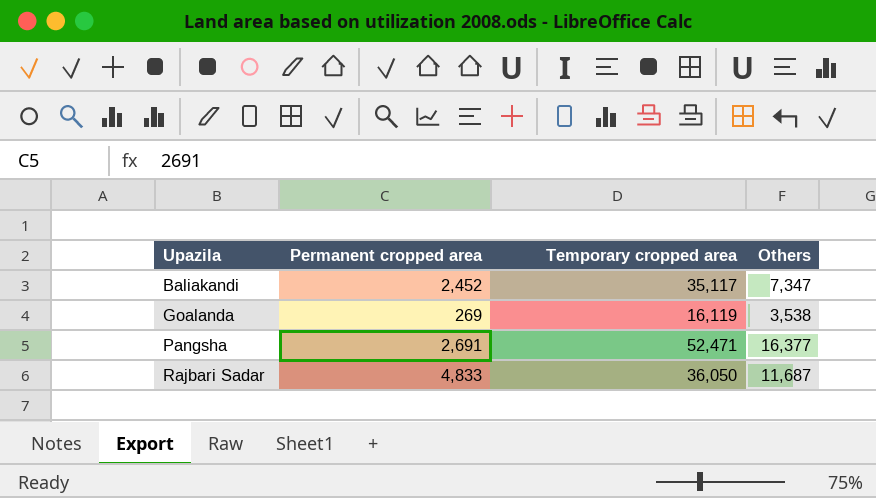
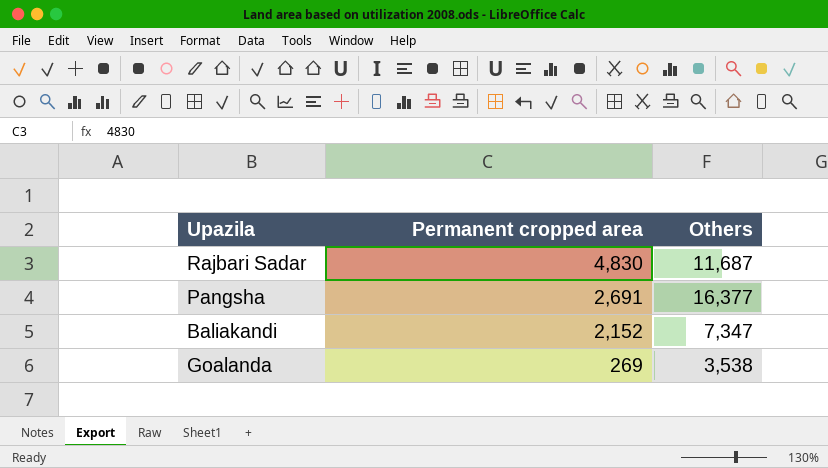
row order: Upazila ascending -> Permanent cropped area descending
column Temporary cropped area | position: 3 -> none
Rajbari Sadar | Permanent cropped area: 4,833 -> 4,830
Baliakandi | Permanent cropped area: 2,452 -> 2,152

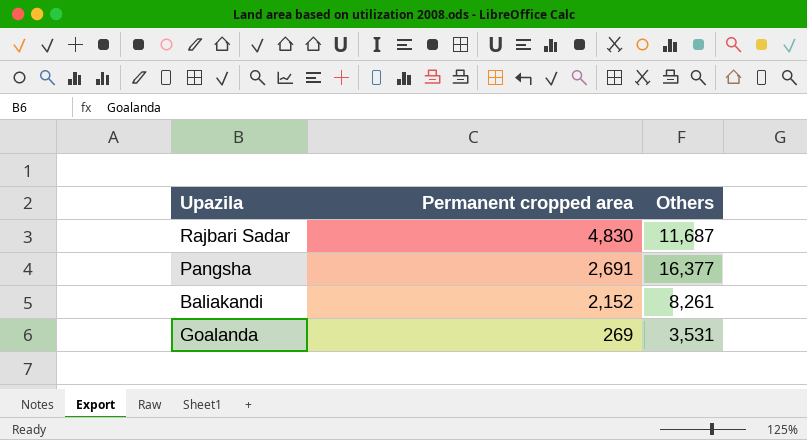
Baliakandi | Others: 7,347 -> 8,261
Goalanda | Others: 3,538 -> 3,531

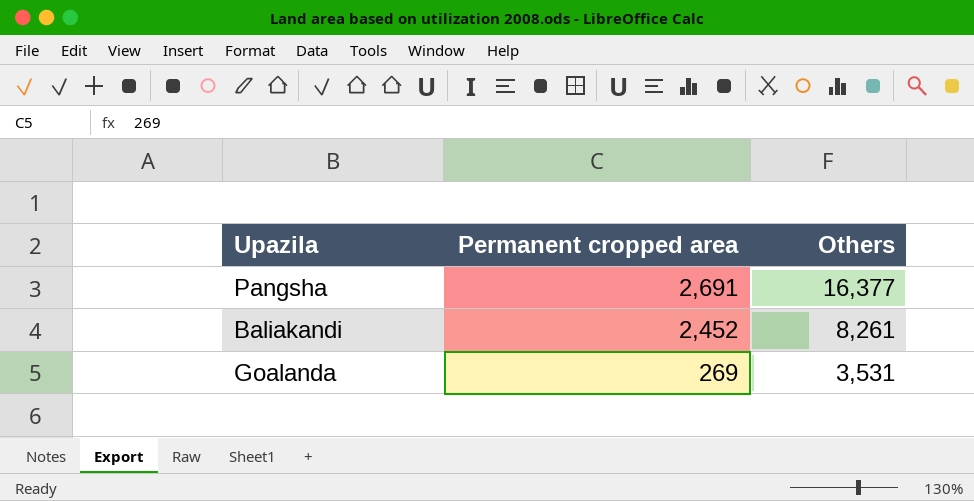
row Rajbari Sadar: 4,830 | 11,687 -> none
Baliakandi | Permanent cropped area: 2,152 -> 2,452

